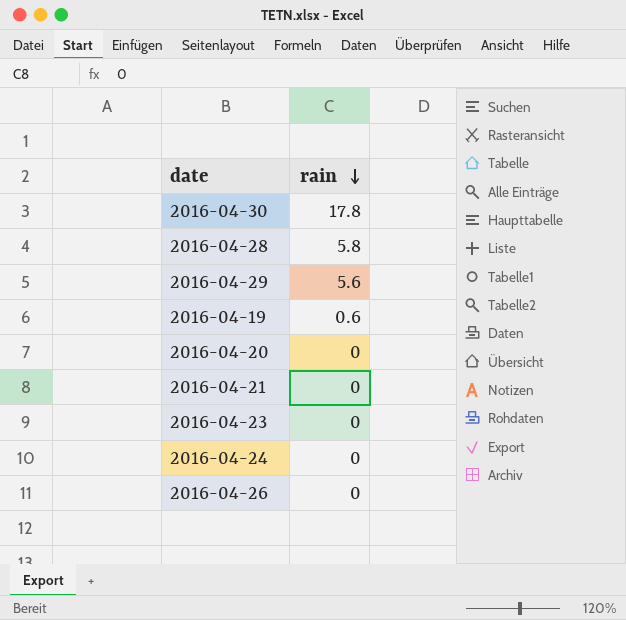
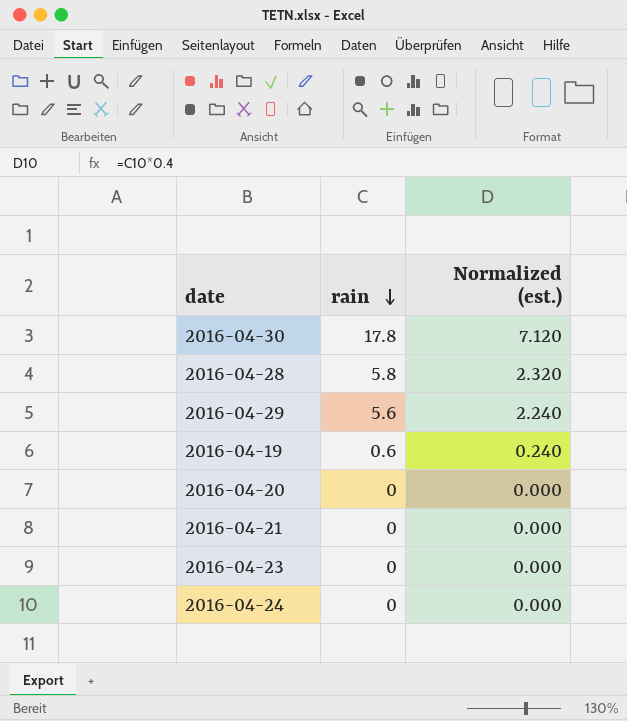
column Normalized (est.) | formula: none -> [rain] * 0.4
row 2016-04-26: 0 -> none

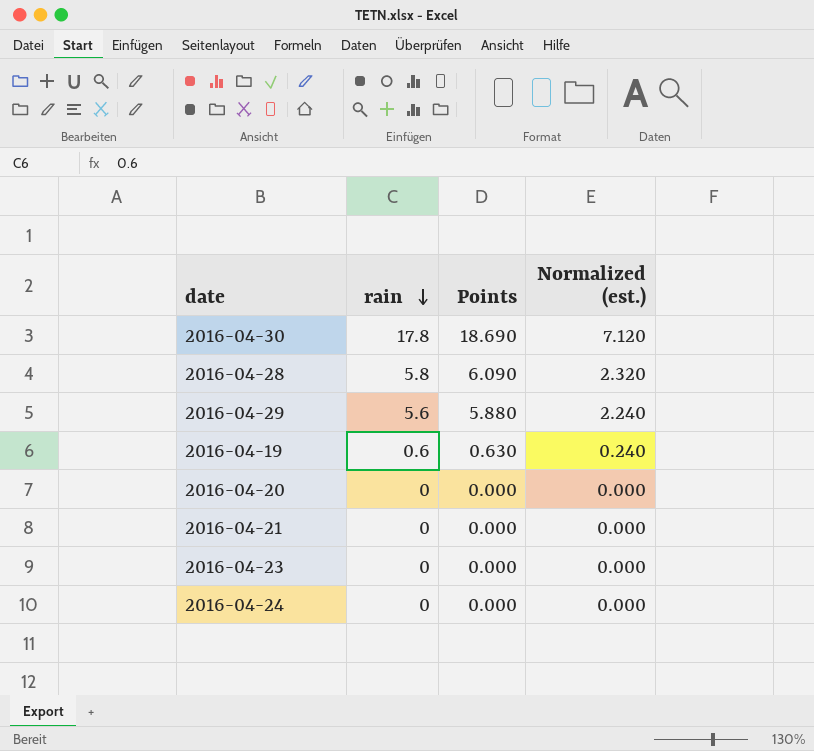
column Points | formula: none -> [rain] * 1.05

